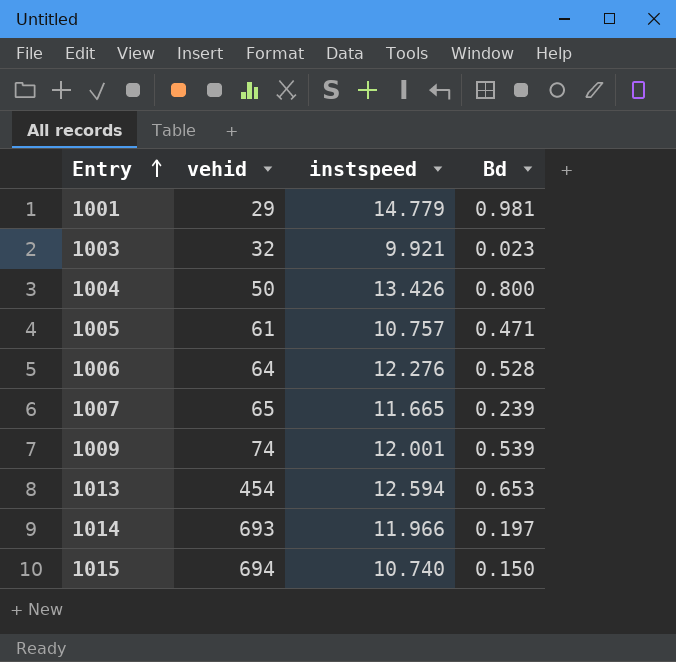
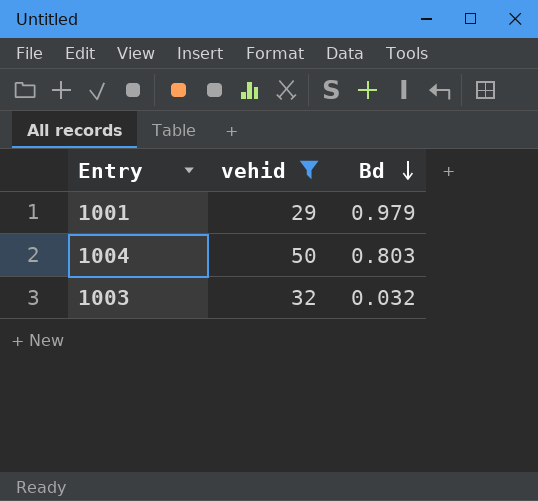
filter: none -> vehid <= 50
row order: Entry ascending -> Bd descending
column instspeed | position: 3 -> none
1001 | Bd: 0.981 -> 0.979
1004 | Bd: 0.800 -> 0.803
1003 | Bd: 0.023 -> 0.032

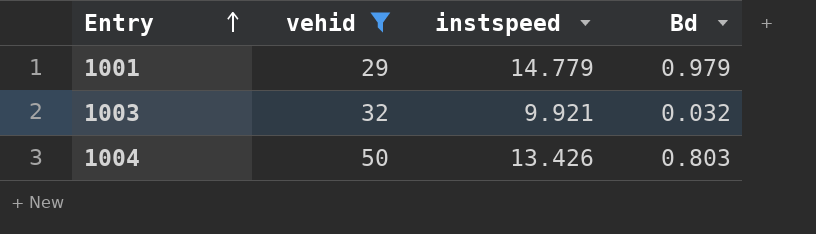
row order: Bd descending -> Entry ascending
column instspeed | position: none -> 3

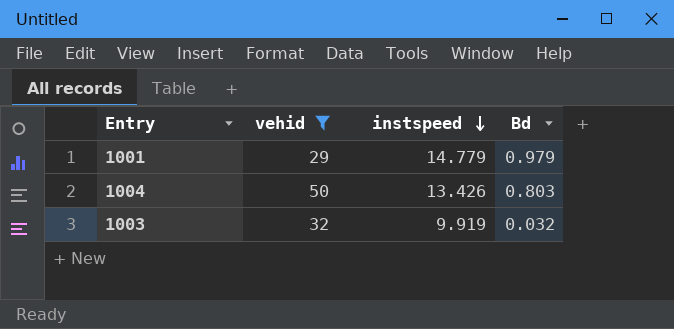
row order: Entry ascending -> instspeed descending
1003 | instspeed: 9.921 -> 9.919

